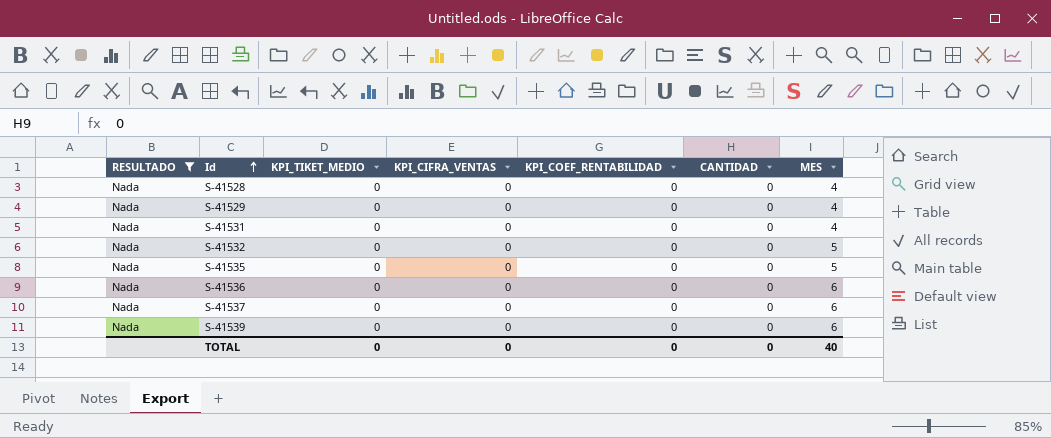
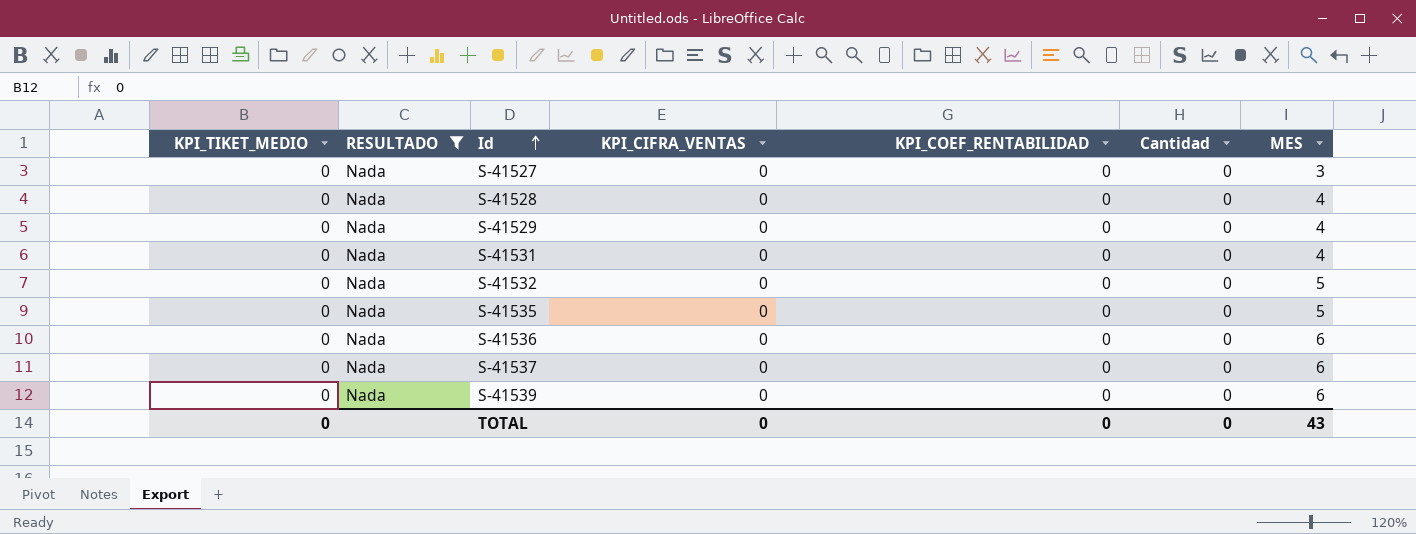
column KPI_TIKET_MEDIO | position: 3 -> 1
column name: CANTIDAD -> Cantidad
row S-41527: none -> 0 | Nada | 0 | 0 | 0 | 3
TOTAL | MES: 40 -> 43

